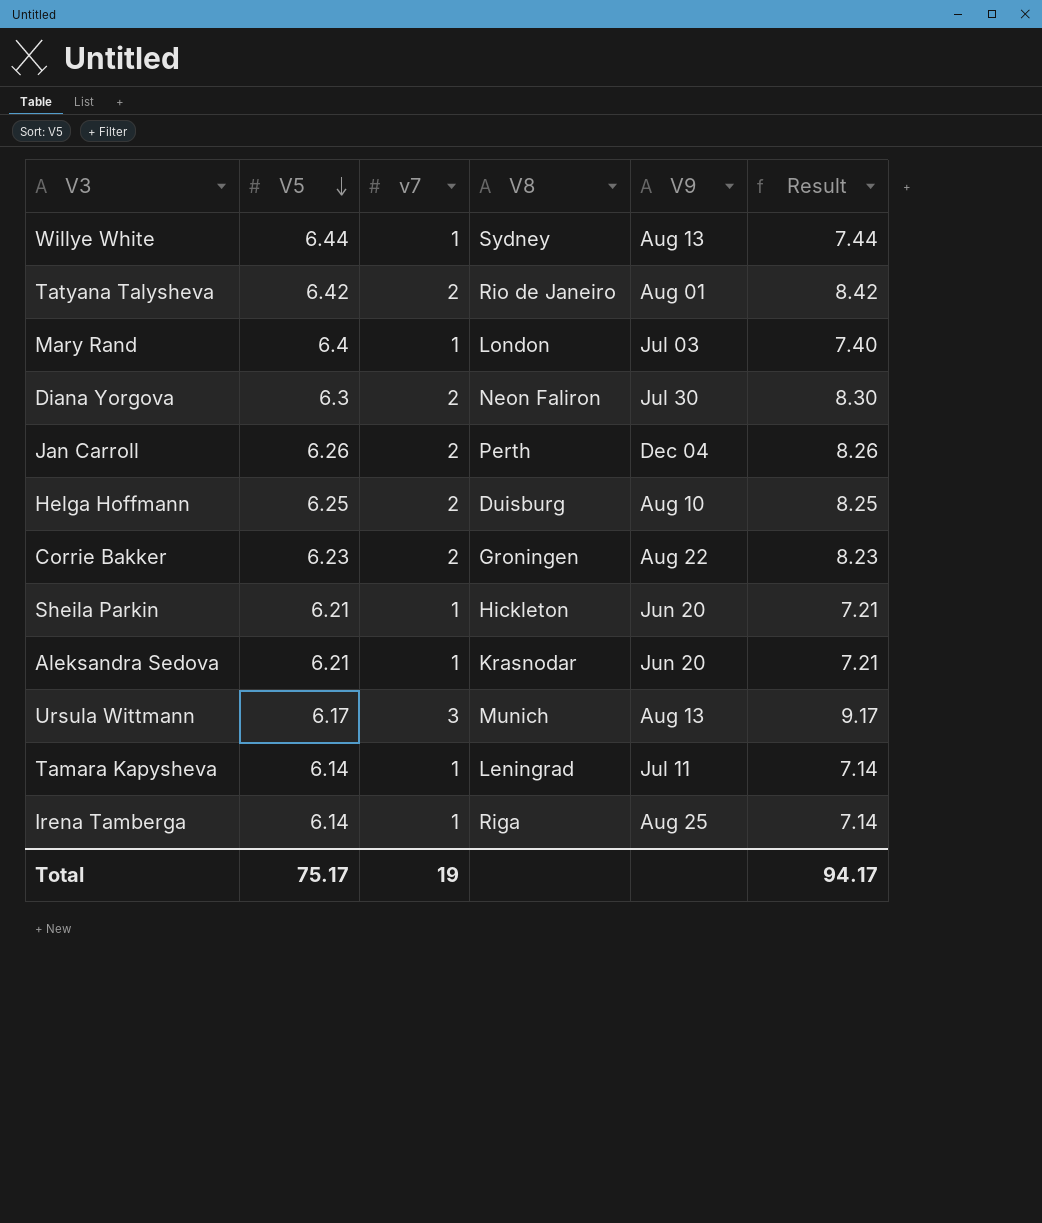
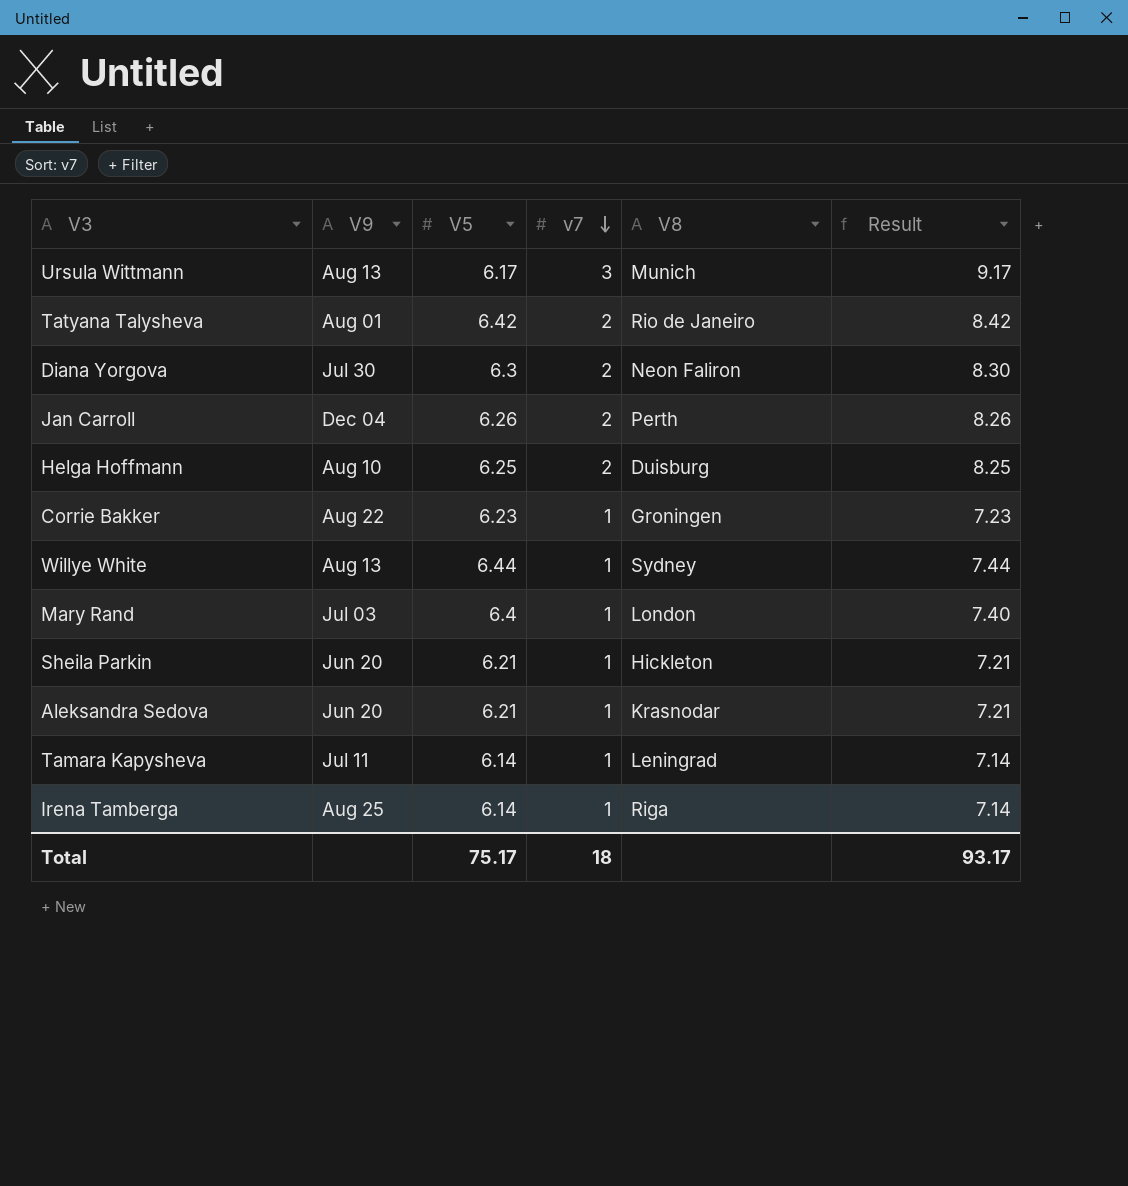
row order: V5 descending -> v7 descending
column V9 | position: 5 -> 2
Corrie Bakker | v7: 2 -> 1
Corrie Bakker | Result: 8.23 -> 7.23
Total | v7: 19 -> 18
Total | Result: 94.17 -> 93.17

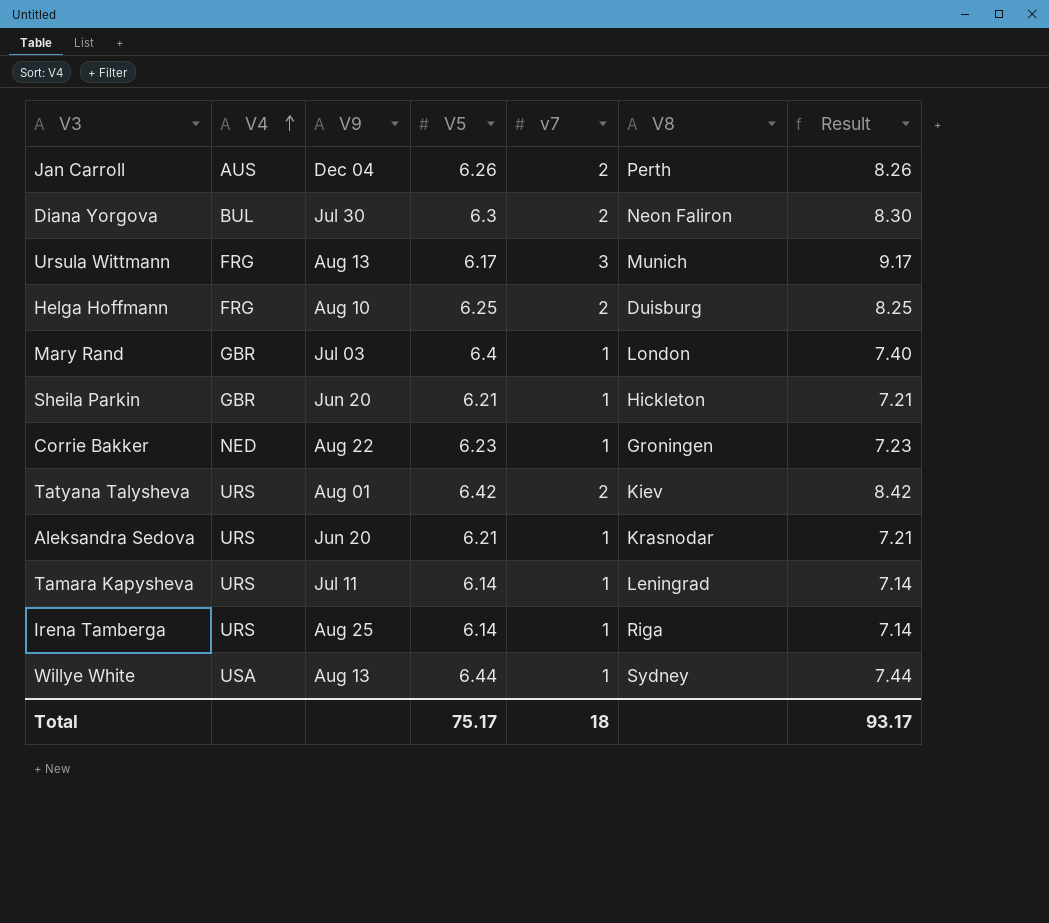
row order: v7 descending -> V4 ascending
column V4 | position: none -> 2
Tatyana Talysheva | V8: Rio de Janeiro -> Kiev

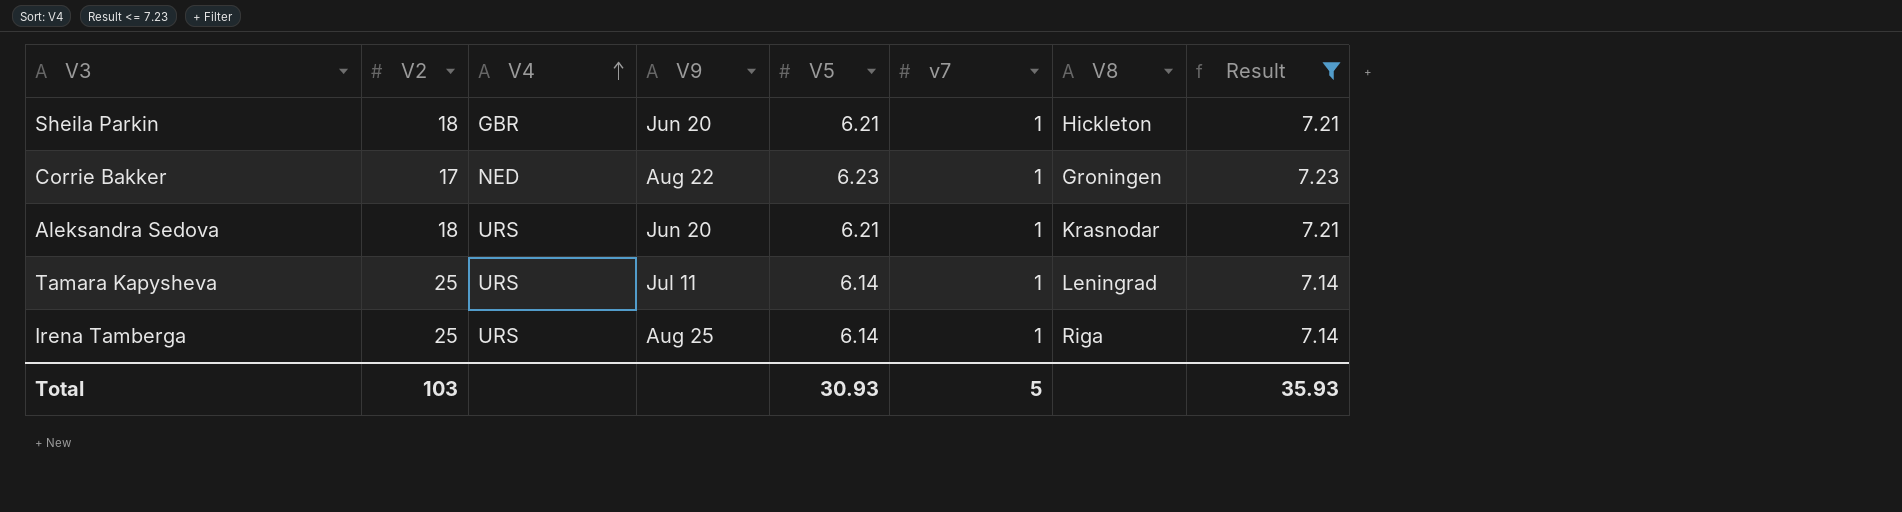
filter: none -> Result <= 7.23
column V2 | position: none -> 2
Total | V5: 75.17 -> 30.93
Total | v7: 18 -> 5
Total | Result: 93.17 -> 35.93

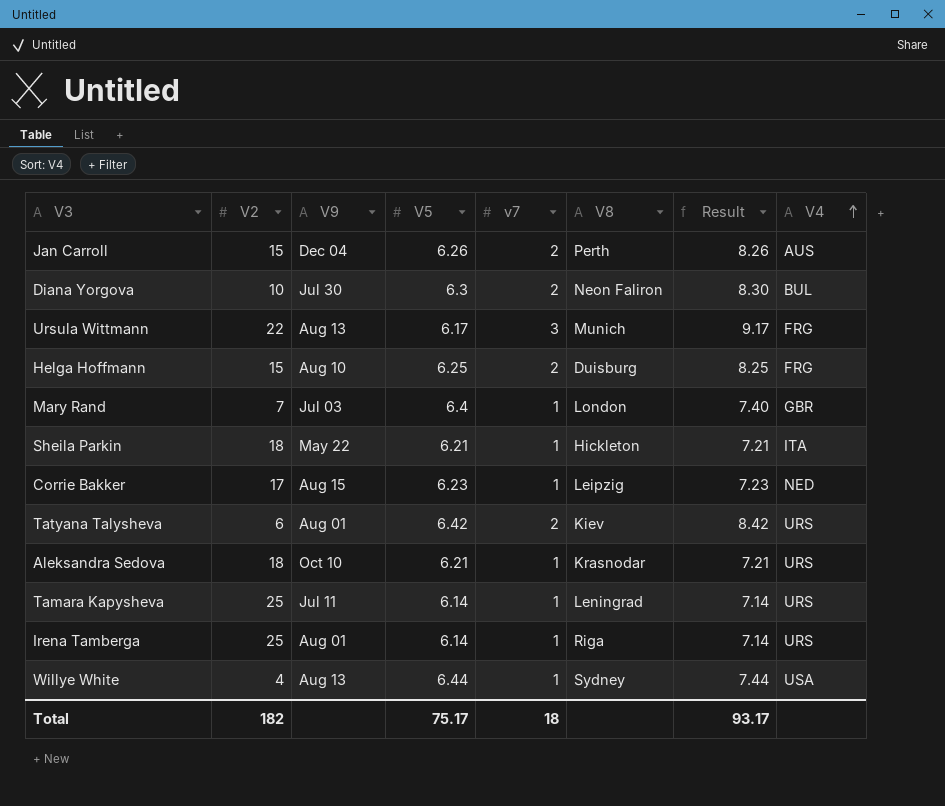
filter: Result <= 7.23 -> none
column V4 | position: 3 -> 8
Sheila Parkin | V9: Jun 20 -> May 22
Sheila Parkin | V4: GBR -> ITA
Corrie Bakker | V9: Aug 22 -> Aug 15
Corrie Bakker | V8: Groningen -> Leipzig
Aleksandra Sedova | V9: Jun 20 -> Oct 10
Irena Tamberga | V9: Aug 25 -> Aug 01
Total | V2: 103 -> 182
Total | V5: 30.93 -> 75.17
Total | v7: 5 -> 18
Total | Result: 35.93 -> 93.17

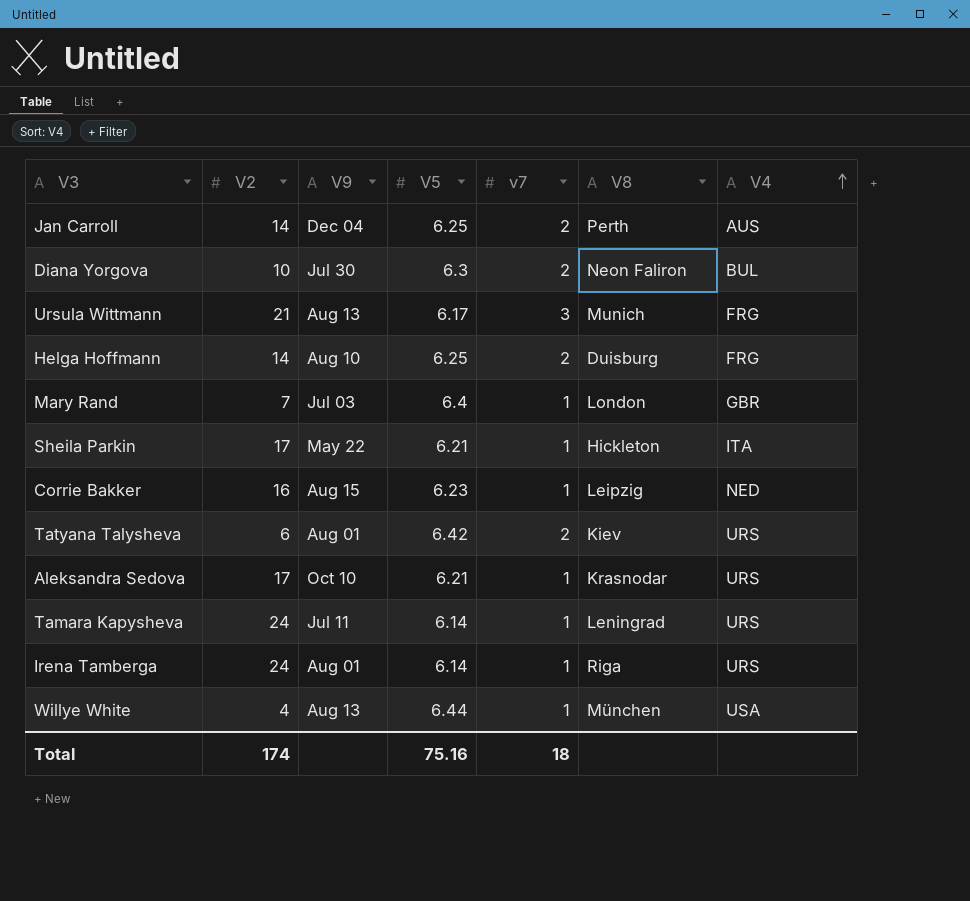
column Result | formula: [V5] + [v7] -> none
Jan Carroll | V2: 15 -> 14
Jan Carroll | V5: 6.26 -> 6.25
Ursula Wittmann | V2: 22 -> 21
Helga Hoffmann | V2: 15 -> 14
Sheila Parkin | V2: 18 -> 17
Corrie Bakker | V2: 17 -> 16
Aleksandra Sedova | V2: 18 -> 17
Tamara Kapysheva | V2: 25 -> 24
Irena Tamberga | V2: 25 -> 24
Willye White | V8: Sydney -> München
Total | V2: 182 -> 174
Total | V5: 75.17 -> 75.16

